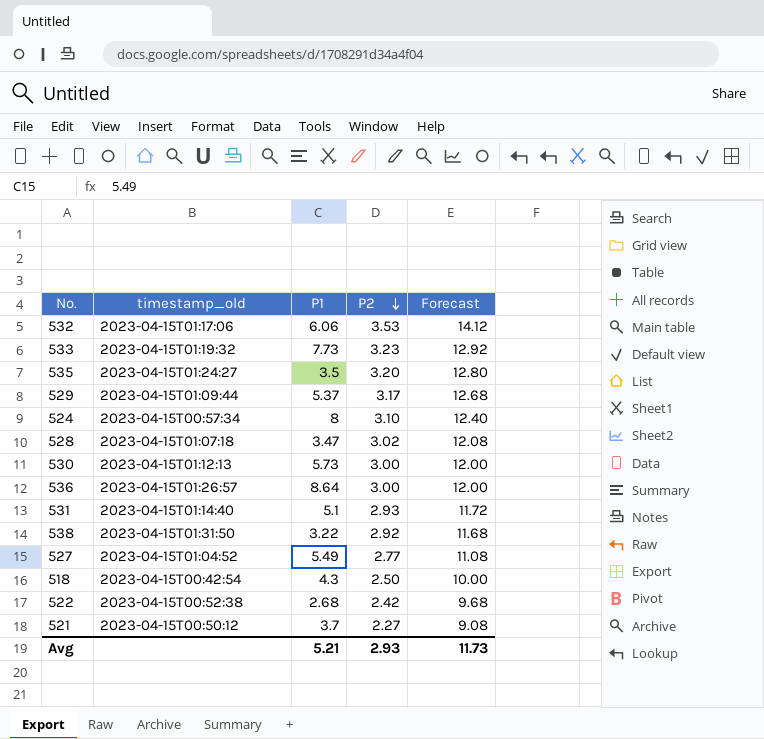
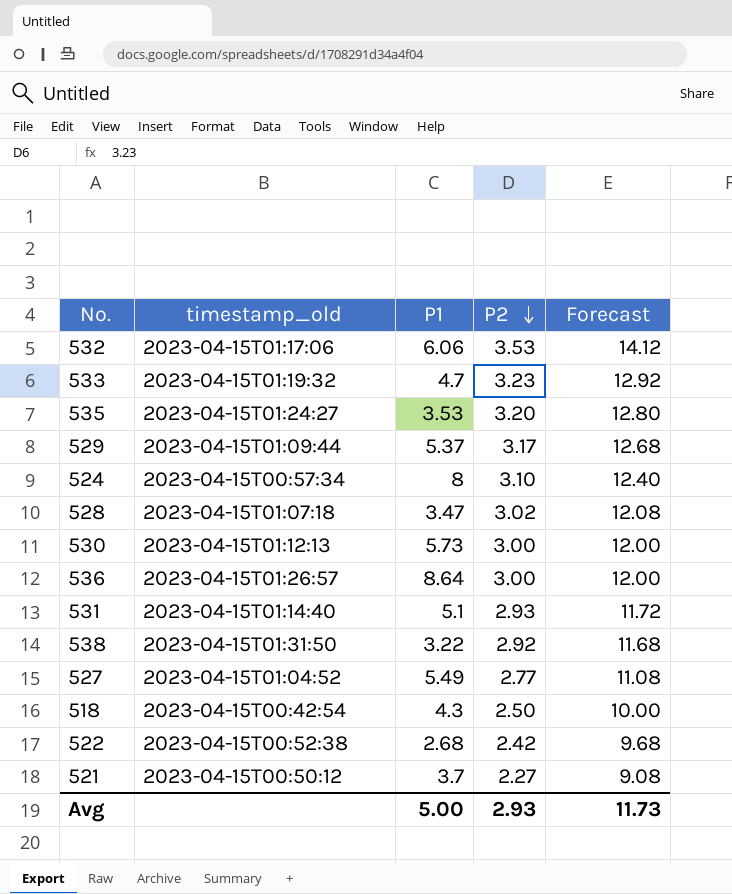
533 | P1: 7.73 -> 4.7
535 | P1: 3.5 -> 3.53
Avg | P1: 5.21 -> 5.00

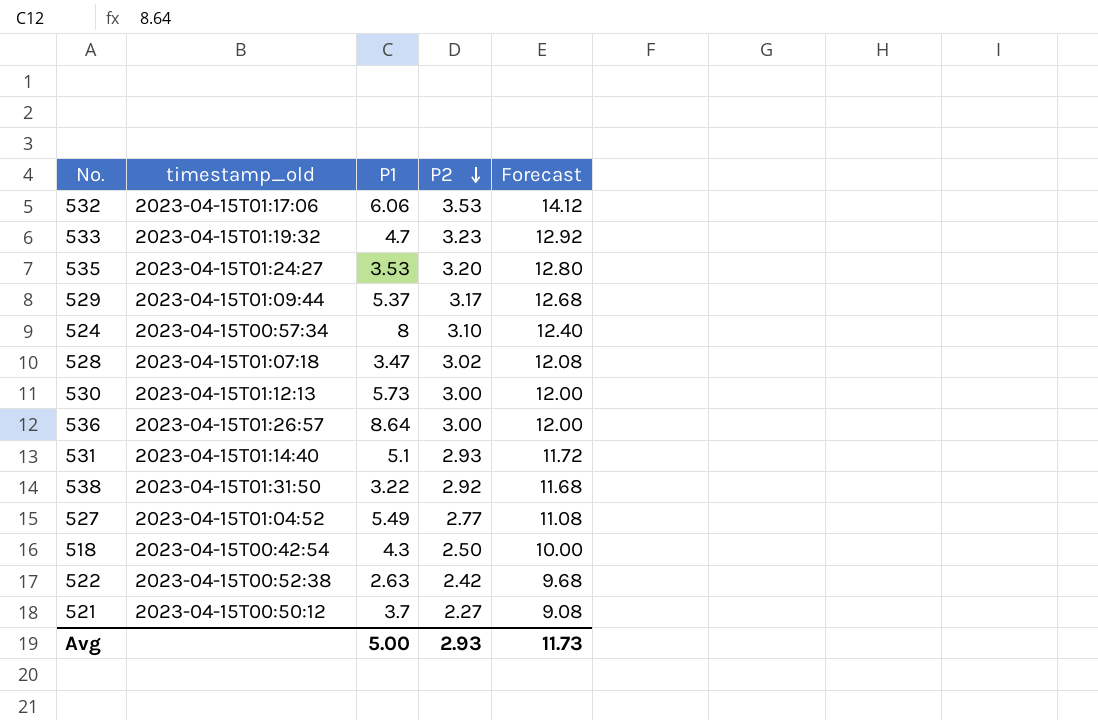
522 | P1: 2.68 -> 2.63

